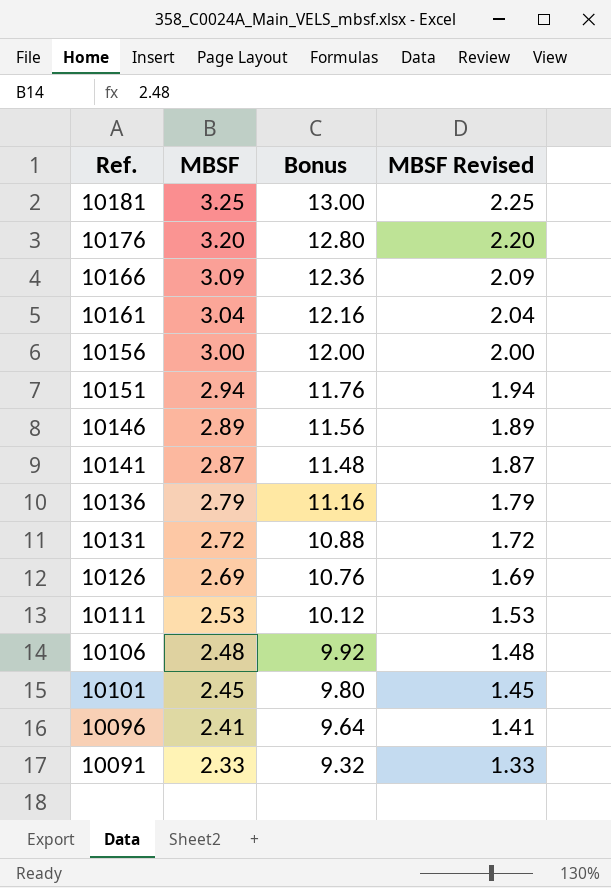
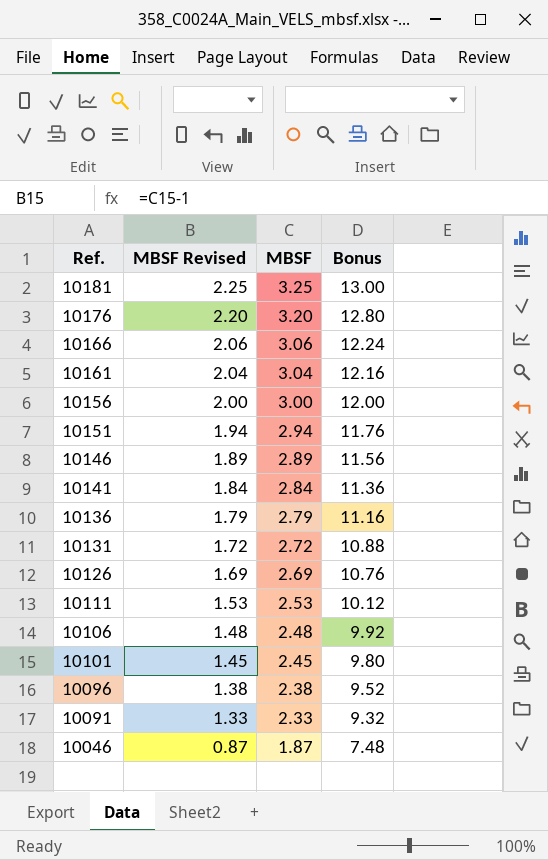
column MBSF Revised | position: 4 -> 2
10166 | MBSF Revised: 2.09 -> 2.06
10166 | MBSF: 3.09 -> 3.06
10166 | Bonus: 12.36 -> 12.24
10141 | MBSF Revised: 1.87 -> 1.84
10141 | MBSF: 2.87 -> 2.84
10141 | Bonus: 11.48 -> 11.36
10096 | MBSF Revised: 1.41 -> 1.38
10096 | MBSF: 2.41 -> 2.38
10096 | Bonus: 9.64 -> 9.52
row 10046: none -> 0.87 | 1.87 | 7.48

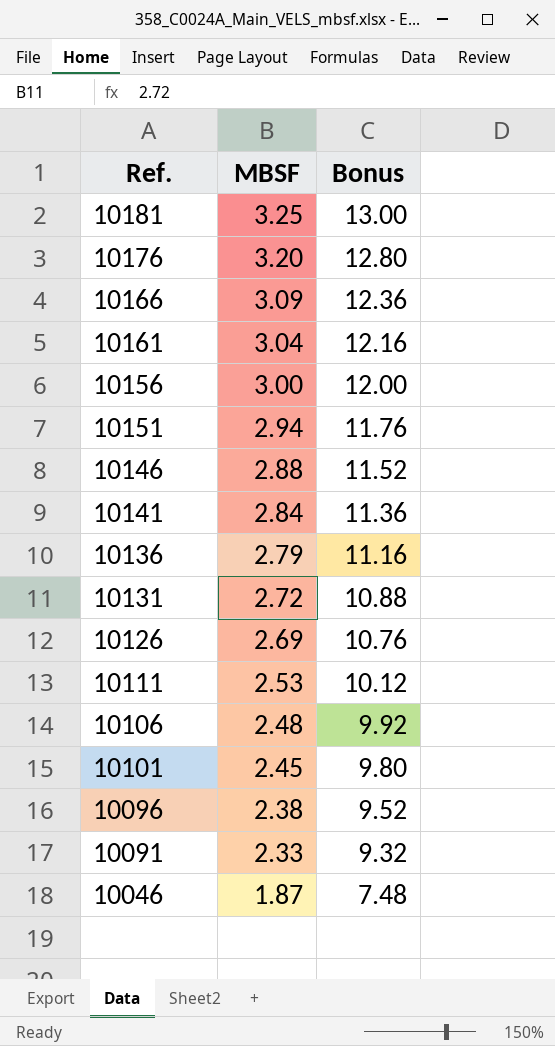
column MBSF Revised | formula: [MBSF] - 1 -> none
10166 | MBSF: 3.06 -> 3.09
10166 | Bonus: 12.24 -> 12.36
10146 | MBSF: 2.89 -> 2.88
10146 | Bonus: 11.56 -> 11.52

